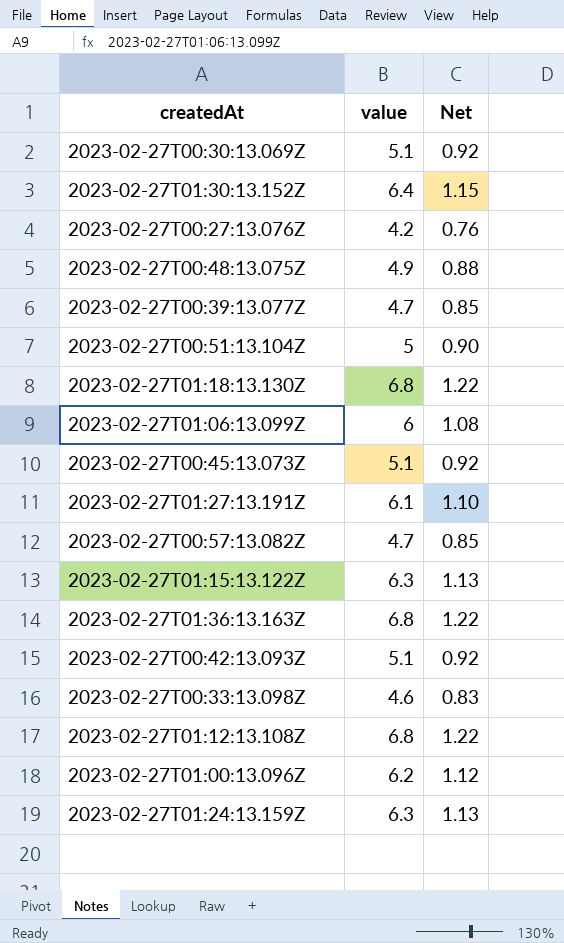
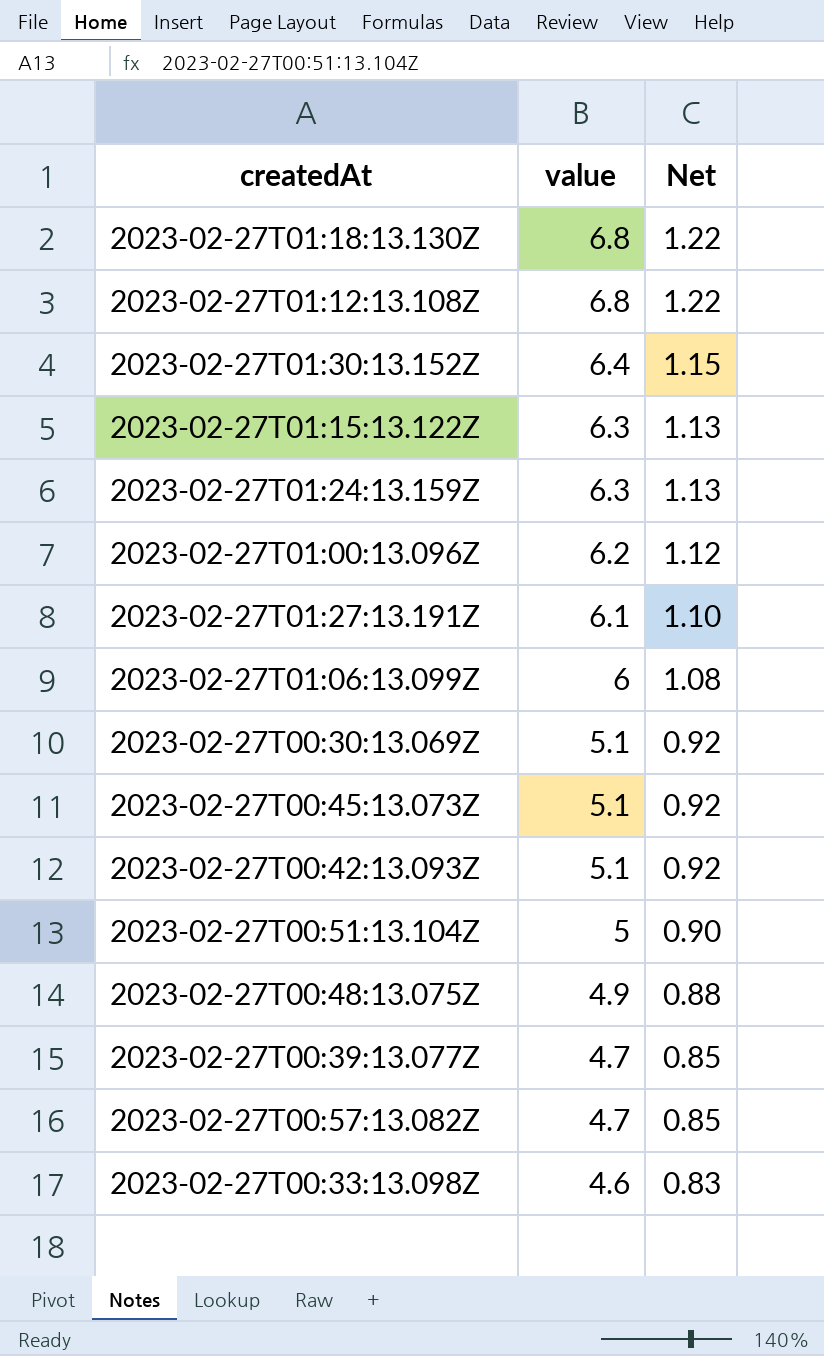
row order: none -> value descending
row 2023-02-27T00:27:13.076Z: 4.2 | 0.76 -> none
row 2023-02-27T01:36:13.163Z: 6.8 | 1.22 -> none

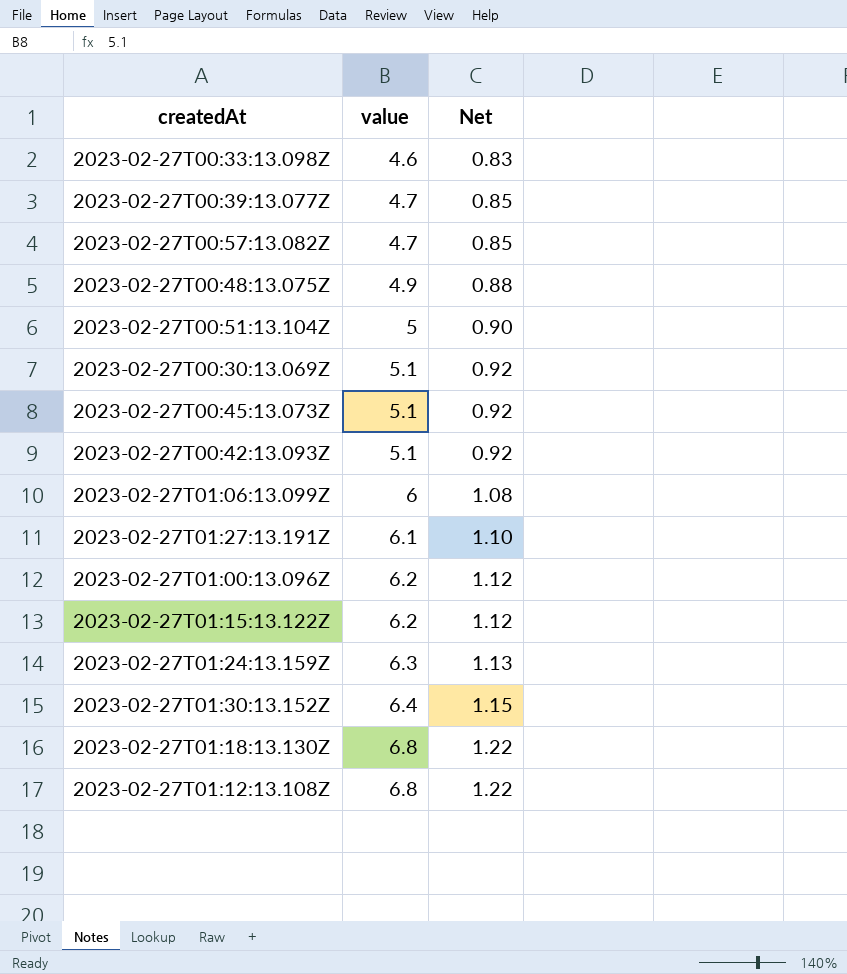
row order: value descending -> value ascending
2023-02-27T01:15:13.122Z | value: 6.3 -> 6.2
2023-02-27T01:15:13.122Z | Net: 1.13 -> 1.12

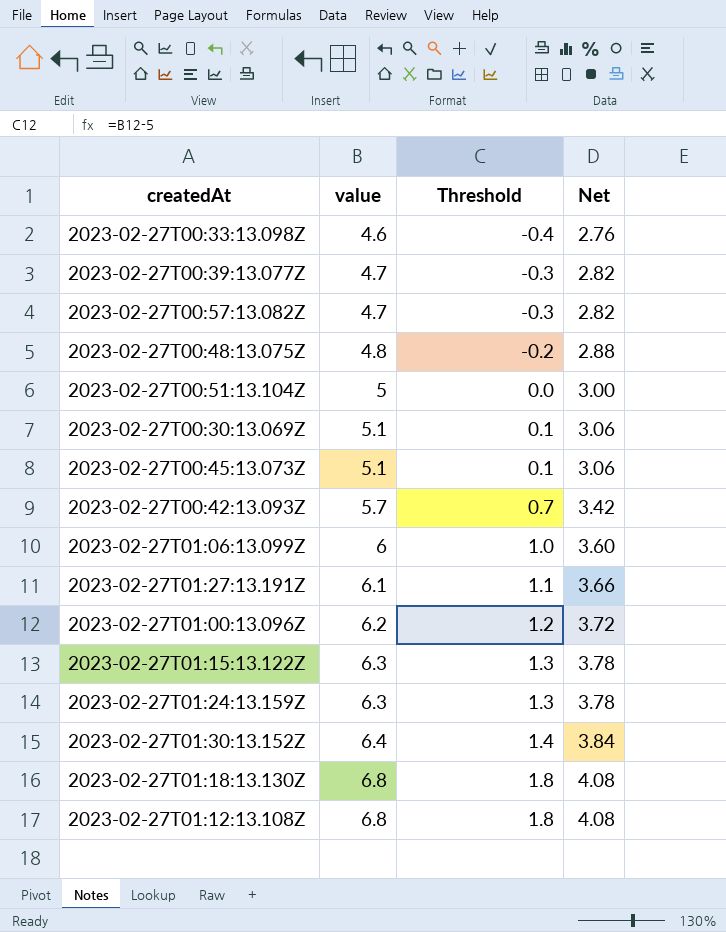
column Threshold | formula: none -> [value] - 5
column Net | formula: [value] * 0.18 -> [value] * 0.6
2023-02-27T00:48:13.075Z | value: 4.9 -> 4.8
2023-02-27T00:42:13.093Z | value: 5.1 -> 5.7
2023-02-27T01:15:13.122Z | value: 6.2 -> 6.3

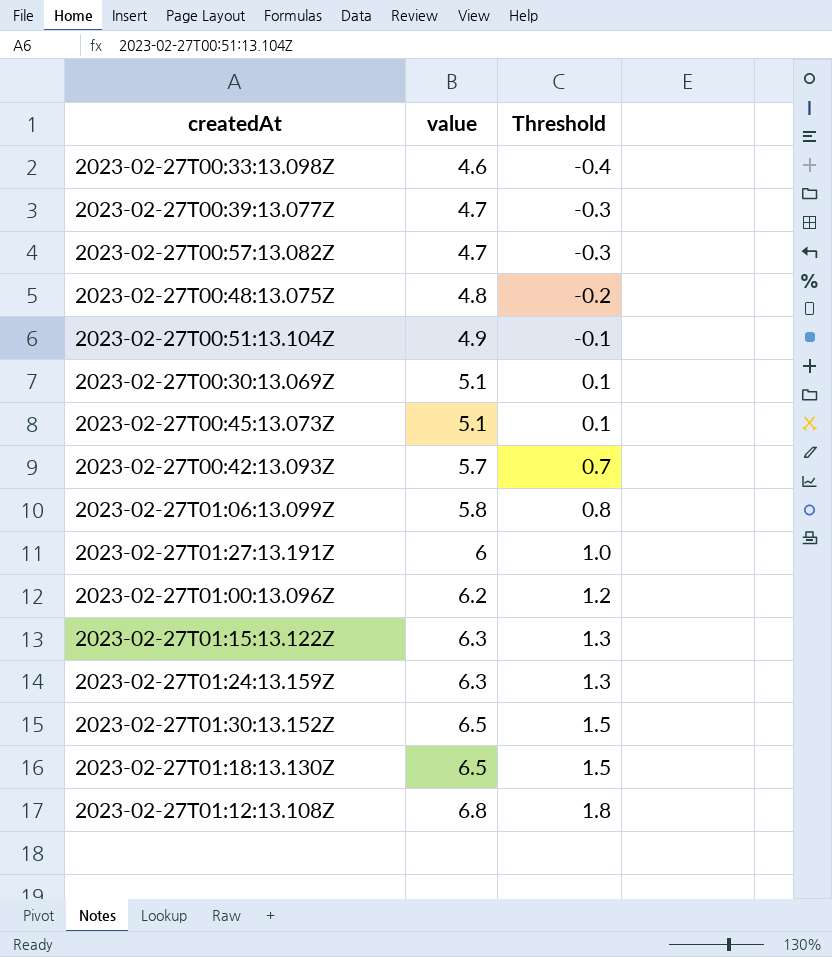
column Net | formula: [value] * 0.6 -> none
2023-02-27T00:51:13.104Z | value: 5 -> 4.9
2023-02-27T00:51:13.104Z | Threshold: 0.0 -> -0.1
2023-02-27T01:06:13.099Z | value: 6 -> 5.8
2023-02-27T01:06:13.099Z | Threshold: 1.0 -> 0.8
2023-02-27T01:27:13.191Z | value: 6.1 -> 6
2023-02-27T01:27:13.191Z | Threshold: 1.1 -> 1.0
2023-02-27T01:30:13.152Z | value: 6.4 -> 6.5
2023-02-27T01:30:13.152Z | Threshold: 1.4 -> 1.5
2023-02-27T01:18:13.130Z | value: 6.8 -> 6.5
2023-02-27T01:18:13.130Z | Threshold: 1.8 -> 1.5

